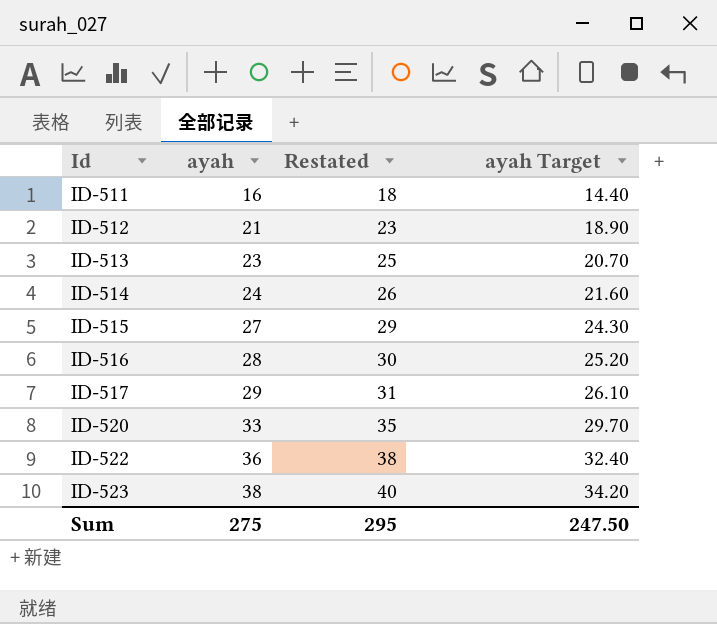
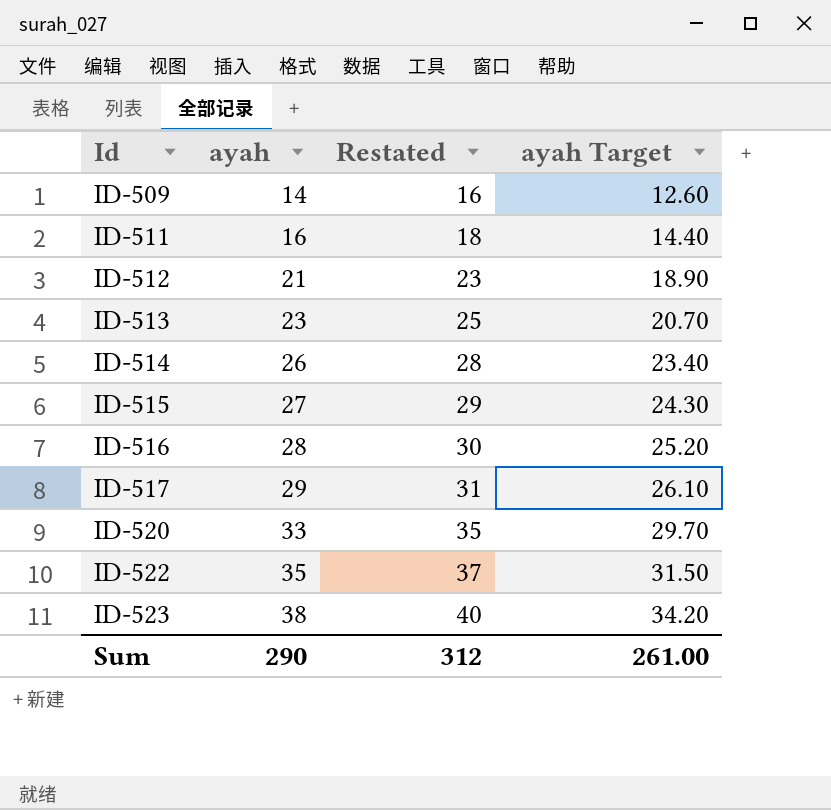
row ID-509: none -> 14 | 16 | 12.60
ID-514 | ayah: 24 -> 26
ID-514 | Restated: 26 -> 28
ID-514 | ayah Target: 21.60 -> 23.40
ID-522 | ayah: 36 -> 35
ID-522 | Restated: 38 -> 37
ID-522 | ayah Target: 32.40 -> 31.50
Sum | ayah: 275 -> 290
Sum | Restated: 295 -> 312
Sum | ayah Target: 247.50 -> 261.00

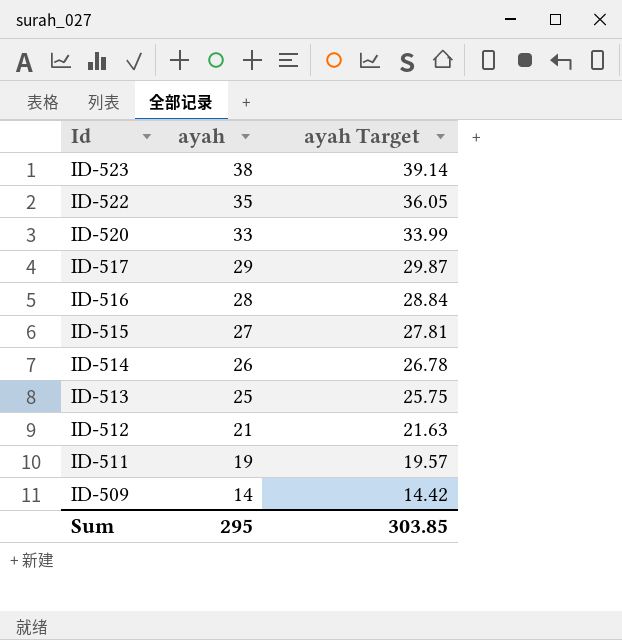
row order: Id ascending -> Id descending
column Restated | formula: [ayah] + 2 -> none
column ayah Target | formula: [ayah] * 0.9 -> [ayah] * 1.03
ID-513 | ayah: 23 -> 25
ID-511 | ayah: 16 -> 19
Sum | ayah: 290 -> 295
Sum | ayah Target: 261.00 -> 303.85

